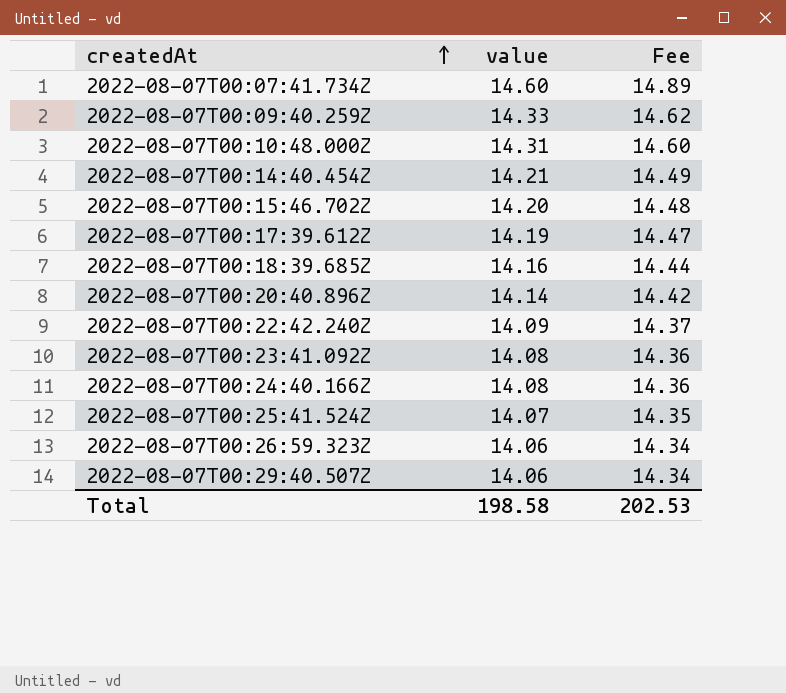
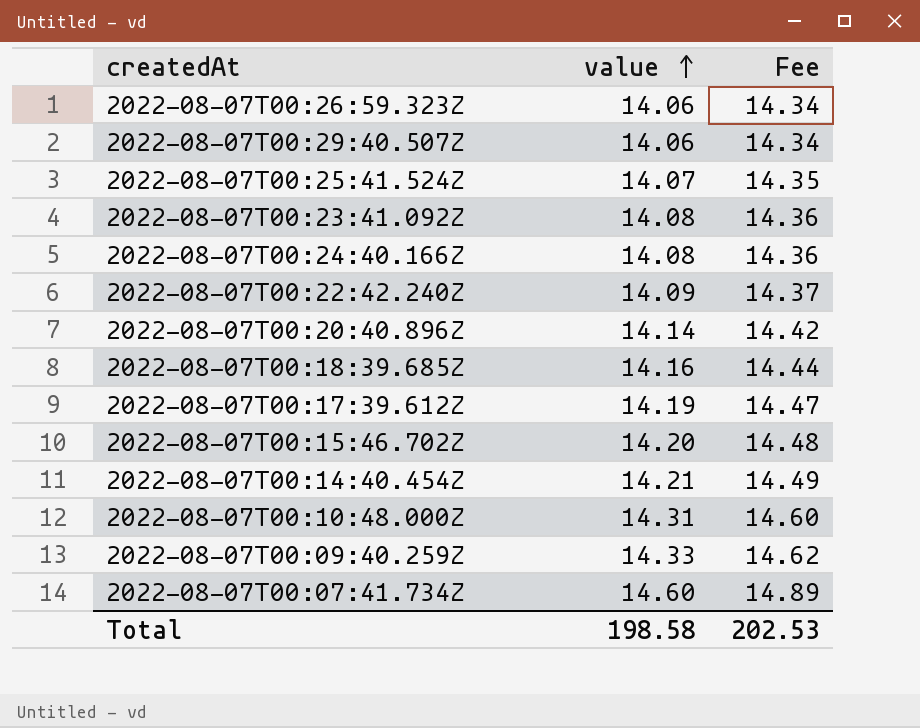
row order: createdAt ascending -> value ascending

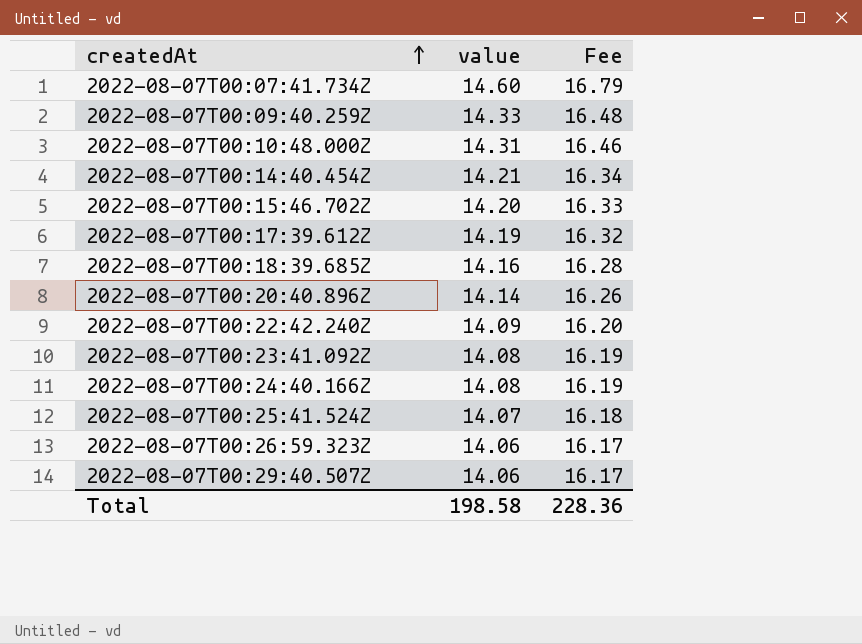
row order: value ascending -> createdAt ascending
column Fee | formula: [value] * 1.02 -> [value] * 1.15
Total | Fee: 202.53 -> 228.36

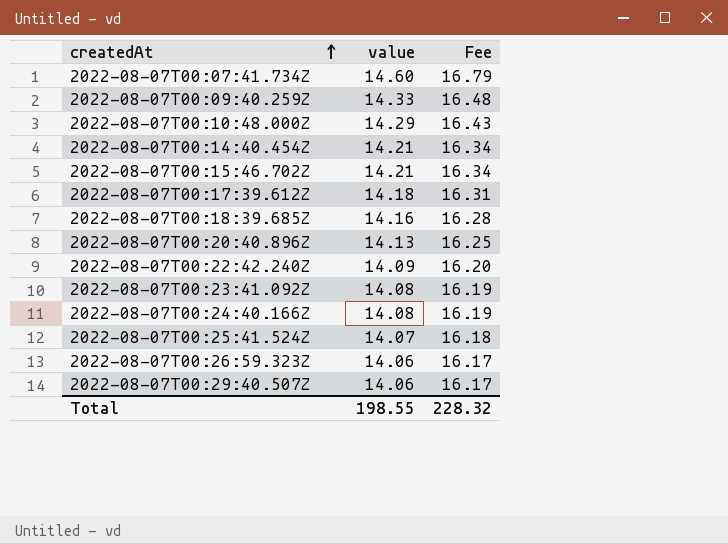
2022-08-07T00:10:48.000Z | value: 14.31 -> 14.29
2022-08-07T00:10:48.000Z | Fee: 16.46 -> 16.43
2022-08-07T00:15:46.702Z | value: 14.20 -> 14.21
2022-08-07T00:15:46.702Z | Fee: 16.33 -> 16.34
2022-08-07T00:17:39.612Z | value: 14.19 -> 14.18
2022-08-07T00:17:39.612Z | Fee: 16.32 -> 16.31
2022-08-07T00:20:40.896Z | value: 14.14 -> 14.13
2022-08-07T00:20:40.896Z | Fee: 16.26 -> 16.25
Total | value: 198.58 -> 198.55
Total | Fee: 228.36 -> 228.32

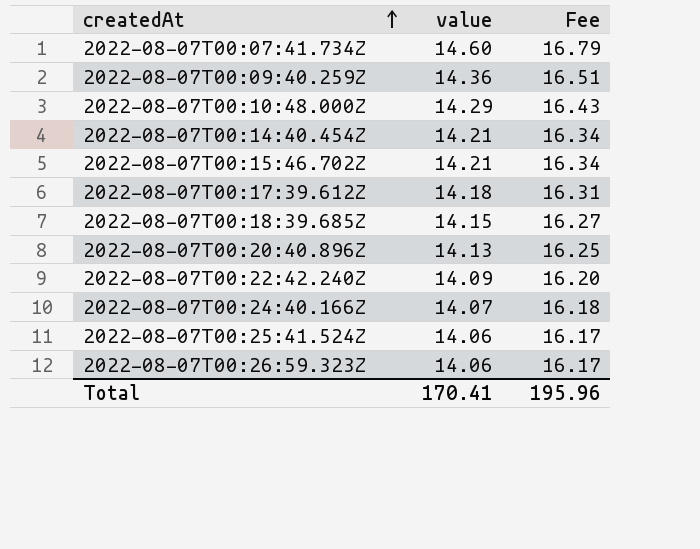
row 2022-08-07T00:23:41.092Z: 14.08 | 16.19 -> none
row 2022-08-07T00:29:40.507Z: 14.06 | 16.17 -> none
2022-08-07T00:09:40.259Z | value: 14.33 -> 14.36
2022-08-07T00:09:40.259Z | Fee: 16.48 -> 16.51
2022-08-07T00:18:39.685Z | value: 14.16 -> 14.15
2022-08-07T00:18:39.685Z | Fee: 16.28 -> 16.27
2022-08-07T00:24:40.166Z | value: 14.08 -> 14.07
2022-08-07T00:24:40.166Z | Fee: 16.19 -> 16.18
2022-08-07T00:25:41.524Z | value: 14.07 -> 14.06
2022-08-07T00:25:41.524Z | Fee: 16.18 -> 16.17
Total | value: 198.55 -> 170.41
Total | Fee: 228.32 -> 195.96

